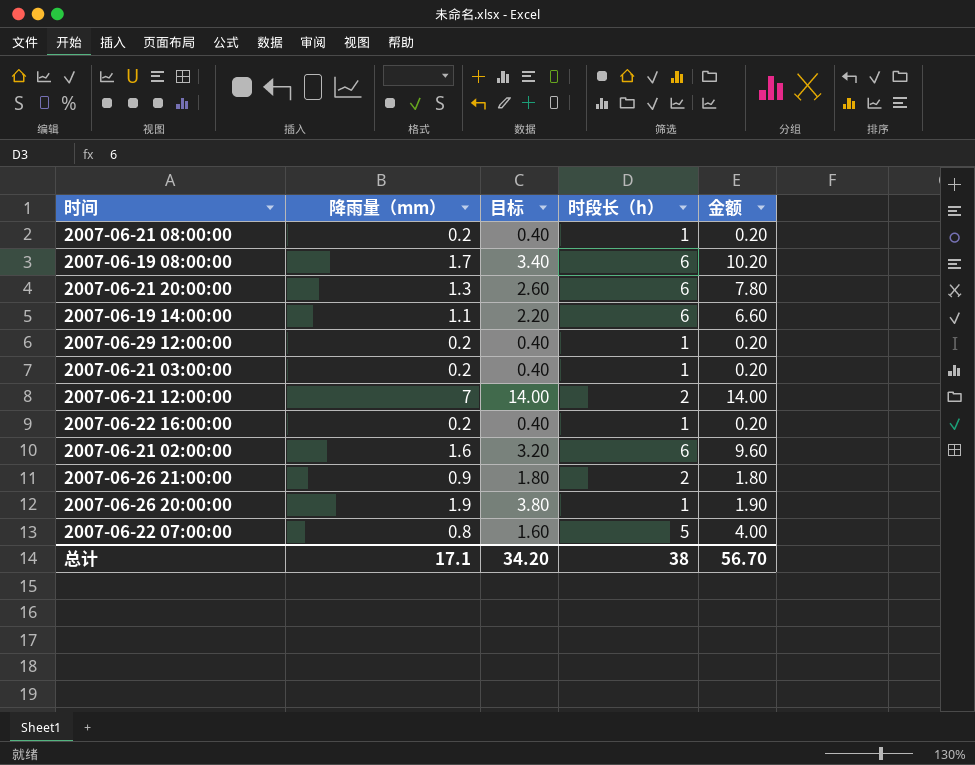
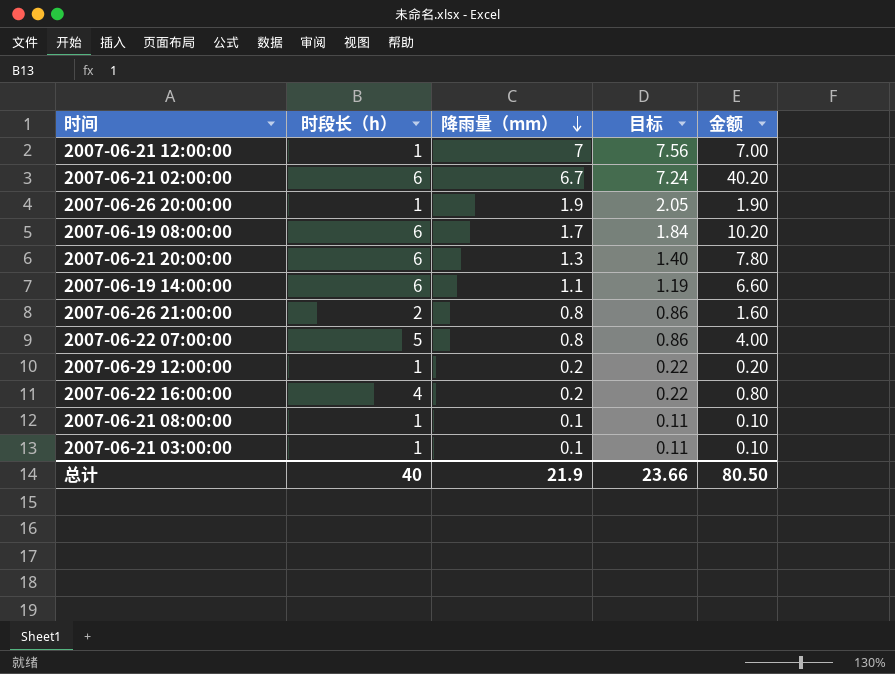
row order: none -> 降雨量（mm） descending
column 时段长（h） | position: 4 -> 2
column 目标 | formula: [降雨量（mm）] * 2 -> [降雨量（mm）] * 1.08
2007-06-21 12:00:00 | 时段长（h）: 2 -> 1
2007-06-21 12:00:00 | 金额: 14.00 -> 7.00
2007-06-21 02:00:00 | 降雨量（mm）: 1.6 -> 6.7
2007-06-21 02:00:00 | 金额: 9.60 -> 40.20
2007-06-26 21:00:00 | 降雨量（mm）: 0.9 -> 0.8
2007-06-26 21:00:00 | 金额: 1.80 -> 1.60
2007-06-22 16:00:00 | 时段长（h）: 1 -> 4
2007-06-22 16:00:00 | 金额: 0.20 -> 0.80
2007-06-21 08:00:00 | 降雨量（mm）: 0.2 -> 0.1
2007-06-21 08:00:00 | 金额: 0.20 -> 0.10
2007-06-21 03:00:00 | 降雨量（mm）: 0.2 -> 0.1
2007-06-21 03:00:00 | 金额: 0.20 -> 0.10
总计 | 时段长（h）: 38 -> 40
总计 | 降雨量（mm）: 17.1 -> 21.9
总计 | 目标: 34.20 -> 23.66
总计 | 金额: 56.70 -> 80.50

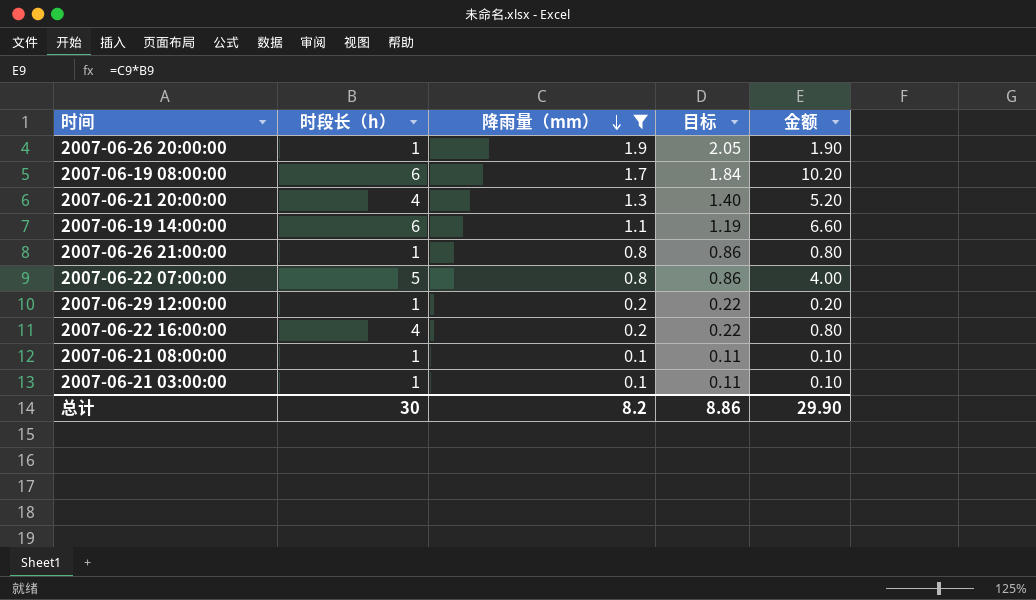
filter: none -> 降雨量（mm） <= 1.9
2007-06-21 20:00:00 | 时段长（h）: 6 -> 4
2007-06-21 20:00:00 | 金额: 7.80 -> 5.20
2007-06-26 21:00:00 | 时段长（h）: 2 -> 1
2007-06-26 21:00:00 | 金额: 1.60 -> 0.80
总计 | 时段长（h）: 40 -> 30
总计 | 降雨量（mm）: 21.9 -> 8.2
总计 | 目标: 23.66 -> 8.86
总计 | 金额: 80.50 -> 29.90

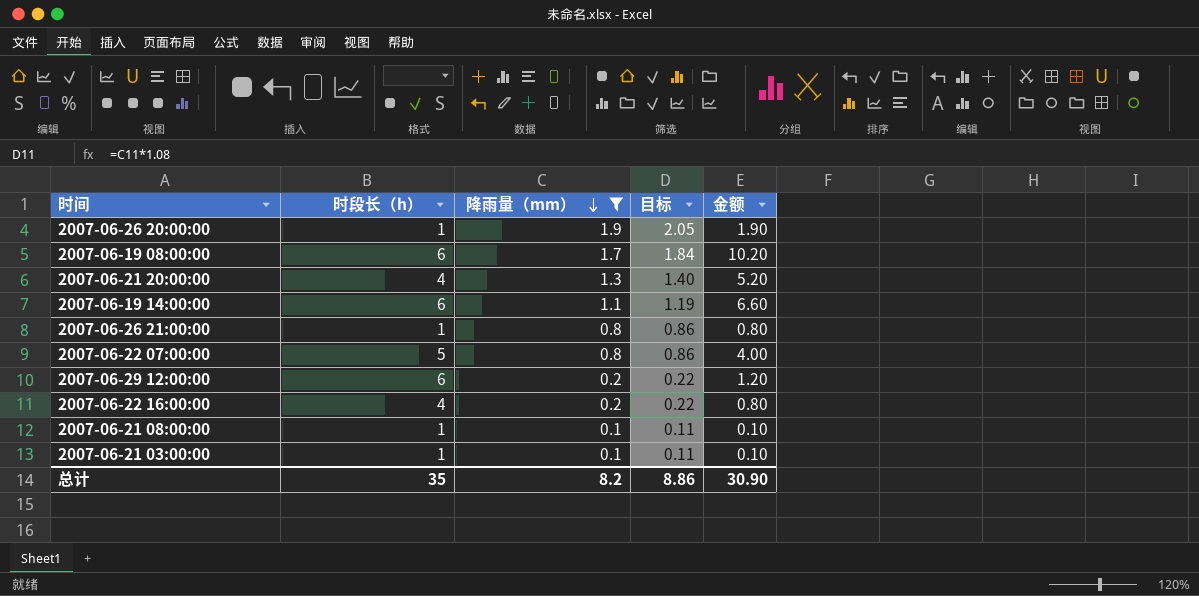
2007-06-29 12:00:00 | 时段长（h）: 1 -> 6
2007-06-29 12:00:00 | 金额: 0.20 -> 1.20
总计 | 时段长（h）: 30 -> 35
总计 | 金额: 29.90 -> 30.90

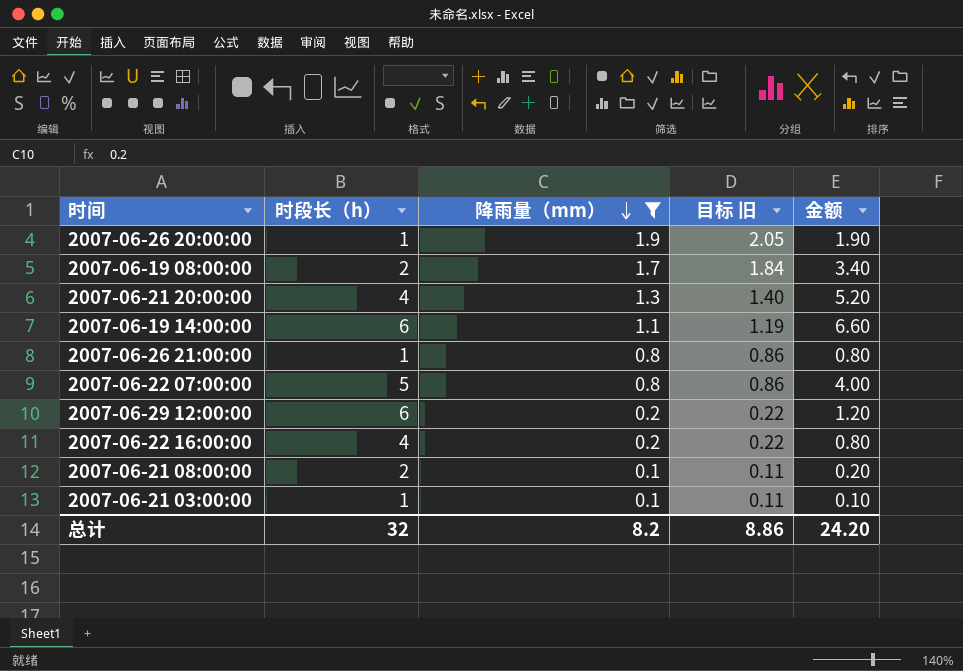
column name: 目标 -> 目标 旧
2007-06-19 08:00:00 | 时段长（h）: 6 -> 2
2007-06-19 08:00:00 | 金额: 10.20 -> 3.40
2007-06-21 08:00:00 | 时段长（h）: 1 -> 2
2007-06-21 08:00:00 | 金额: 0.10 -> 0.20
总计 | 时段长（h）: 35 -> 32
总计 | 金额: 30.90 -> 24.20

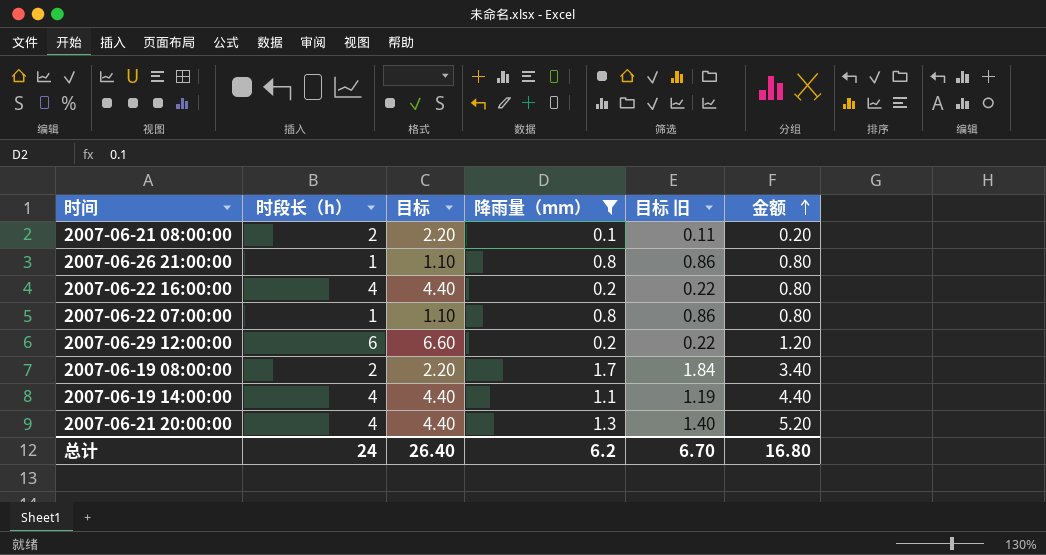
row order: 降雨量（mm） descending -> 金额 ascending
column 目标 | formula: none -> [时段长（h）] * 1.1
row 2007-06-26 20:00:00: 1 | 1.9 | 2.05 | 1.90 -> none
row 2007-06-21 03:00:00: 1 | 0.1 | 0.11 | 0.10 -> none
2007-06-22 07:00:00 | 时段长（h）: 5 -> 1
2007-06-22 07:00:00 | 金额: 4.00 -> 0.80
2007-06-19 14:00:00 | 时段长（h）: 6 -> 4
2007-06-19 14:00:00 | 金额: 6.60 -> 4.40
总计 | 时段长（h）: 32 -> 24
总计 | 降雨量（mm）: 8.2 -> 6.2
总计 | 目标 旧: 8.86 -> 6.70
总计 | 金额: 24.20 -> 16.80

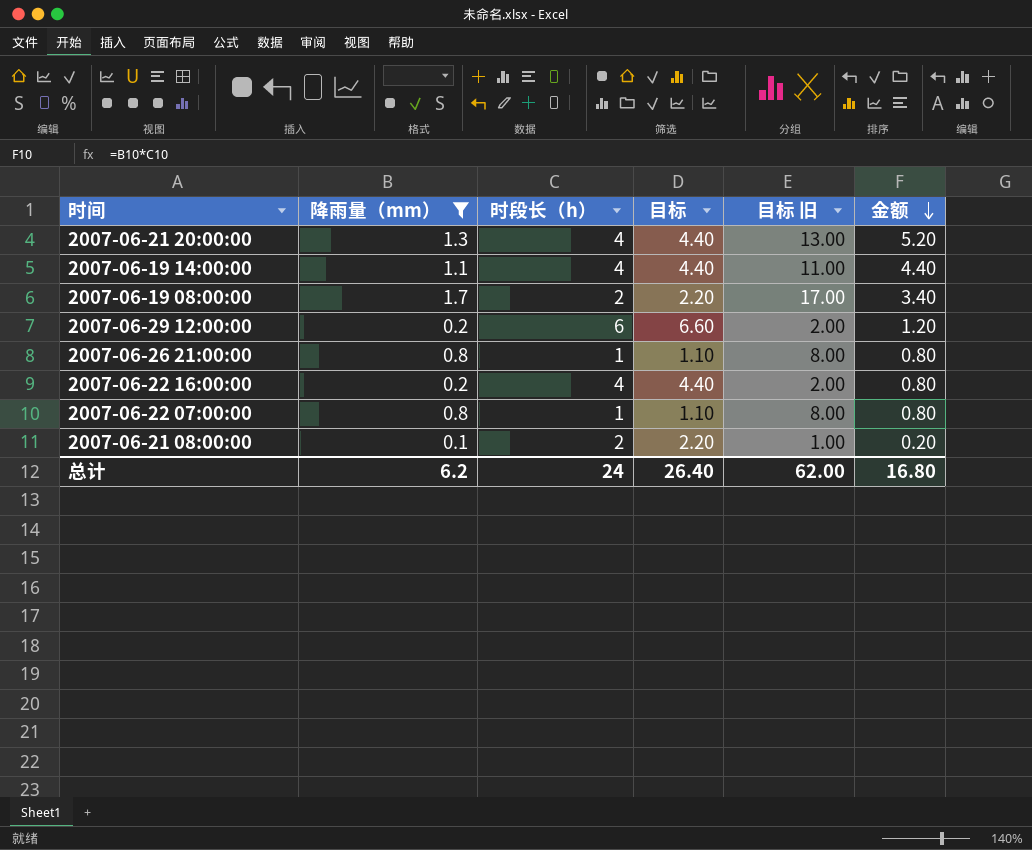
row order: 金额 ascending -> 金额 descending
column 降雨量（mm） | position: 4 -> 2
column 目标 旧 | formula: [降雨量（mm）] * 1.08 -> [降雨量（mm）] * 10
总计 | 目标 旧: 6.70 -> 62.00

